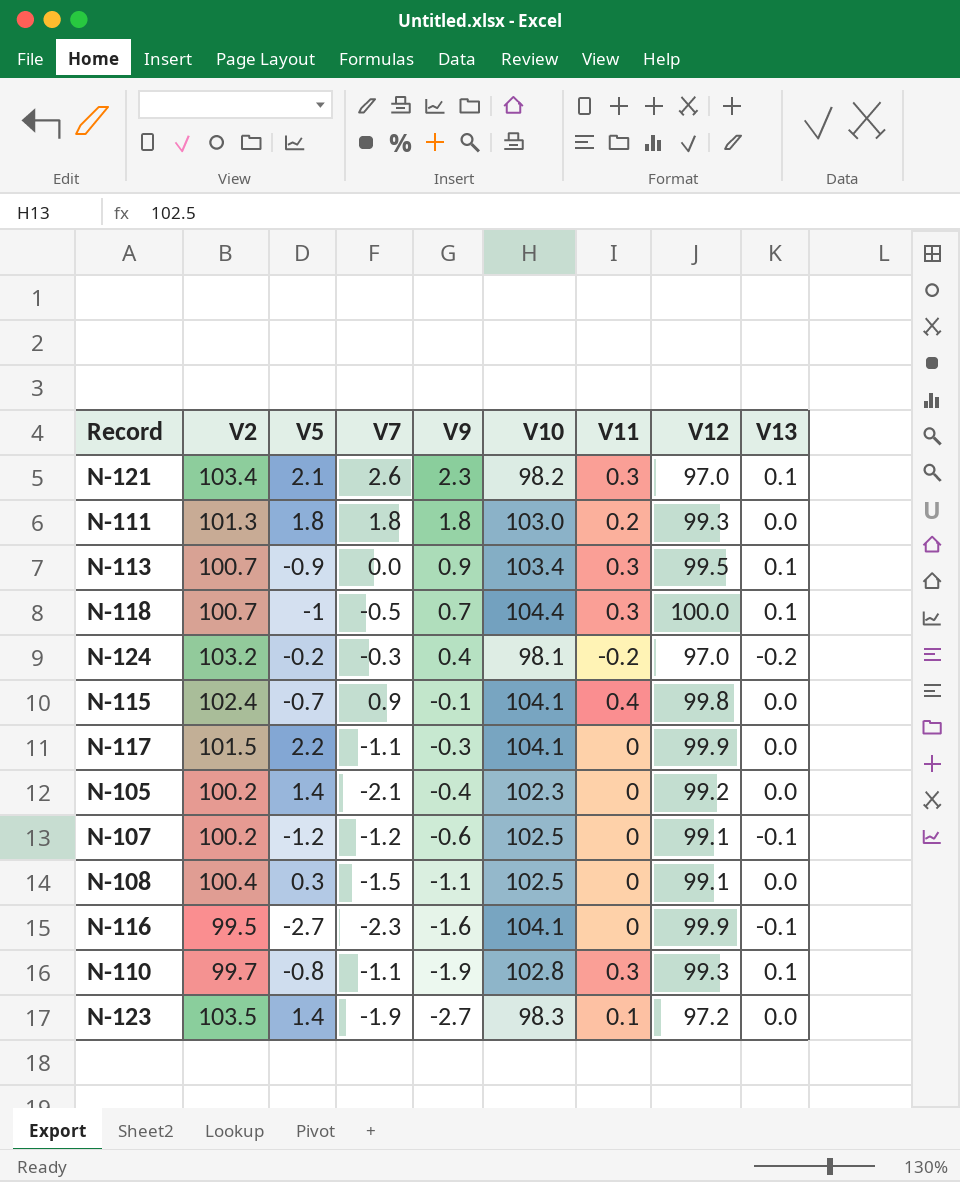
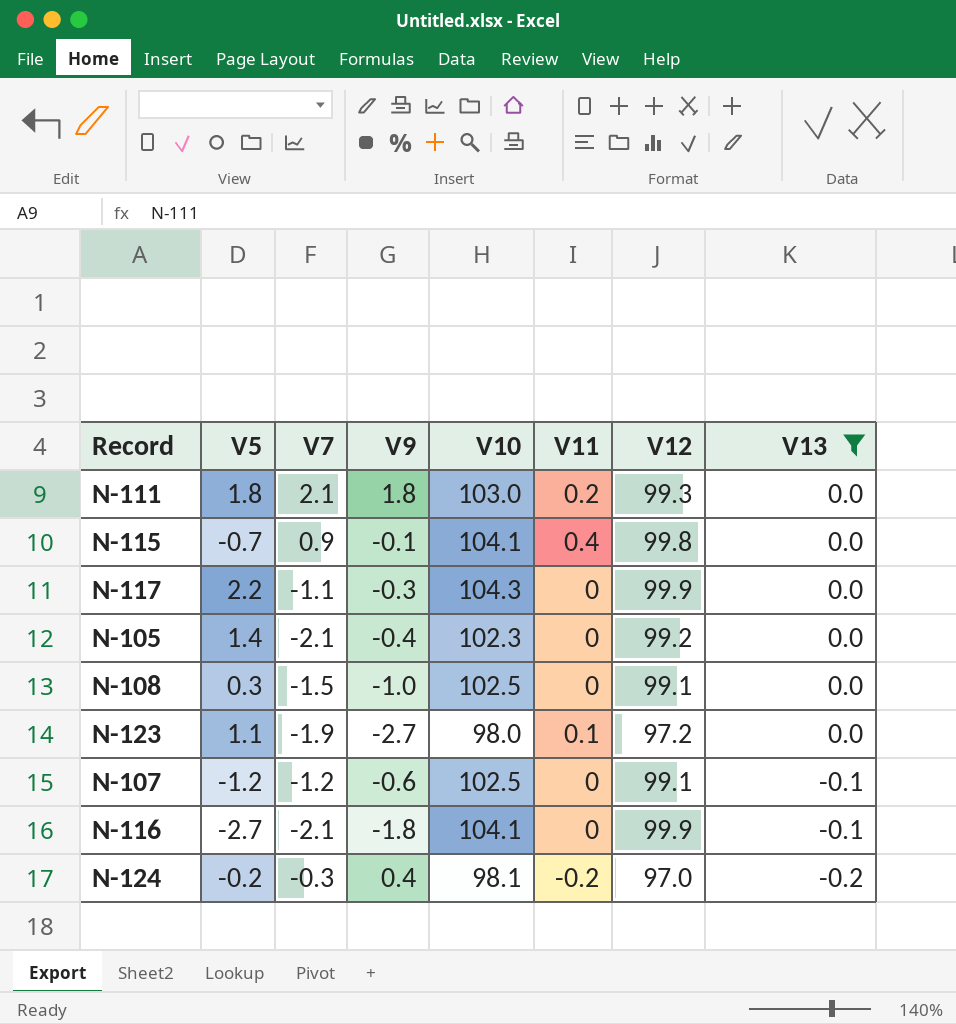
filter: none -> V13 != 0.1
row order: V9 descending -> V13 descending
column V2 | position: 2 -> none
N-111 | V7: 1.8 -> 2.1
N-117 | V10: 104.1 -> 104.3
N-108 | V9: -1.1 -> -1.0
N-123 | V5: 1.4 -> 1.1
N-123 | V10: 98.3 -> 98.0
N-116 | V7: -2.3 -> -2.1
N-116 | V9: -1.6 -> -1.8

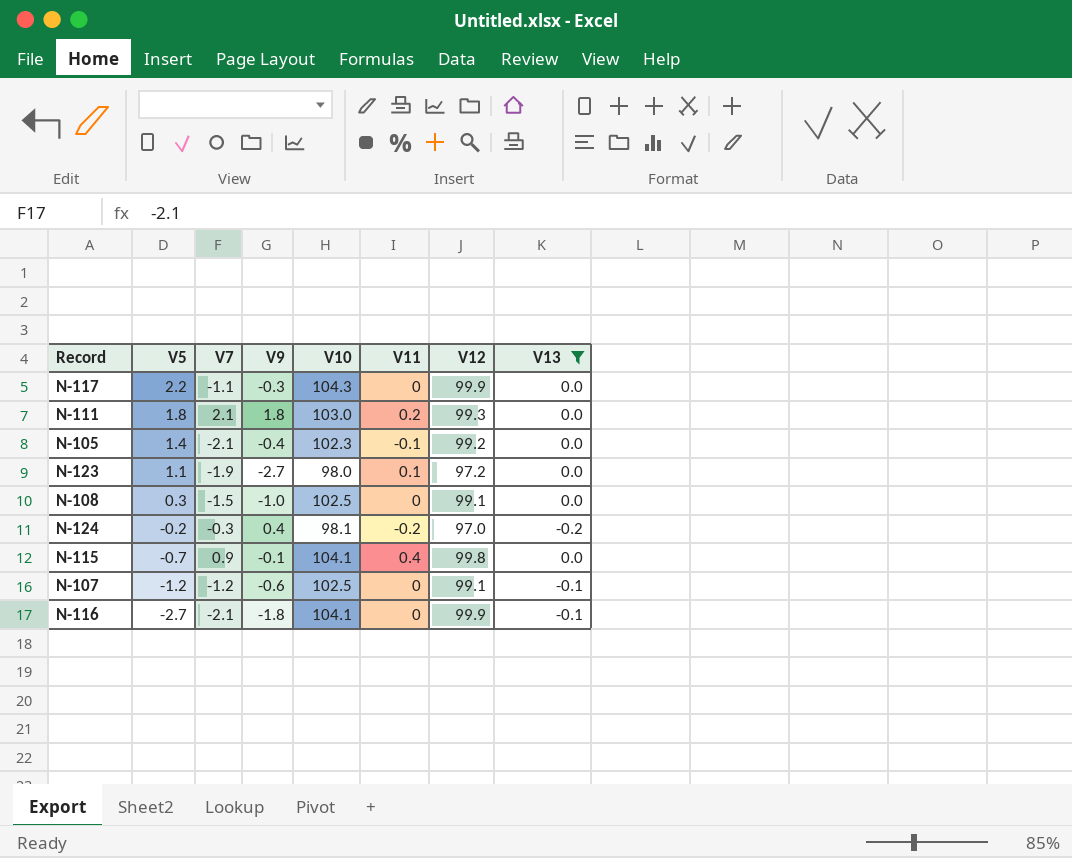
row order: V13 descending -> V5 descending
N-105 | V11: 0 -> -0.1

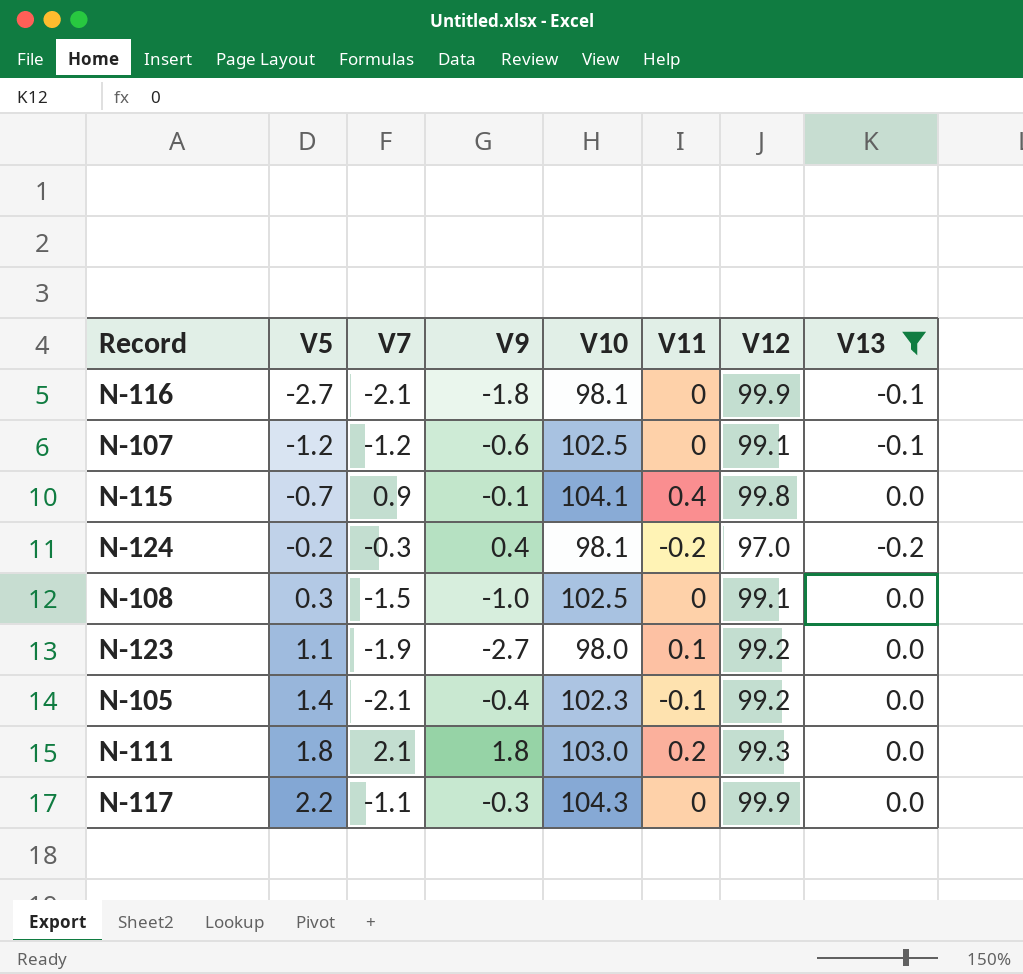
row order: V5 descending -> V5 ascending
N-116 | V10: 104.1 -> 98.1
N-123 | V12: 97.2 -> 99.2

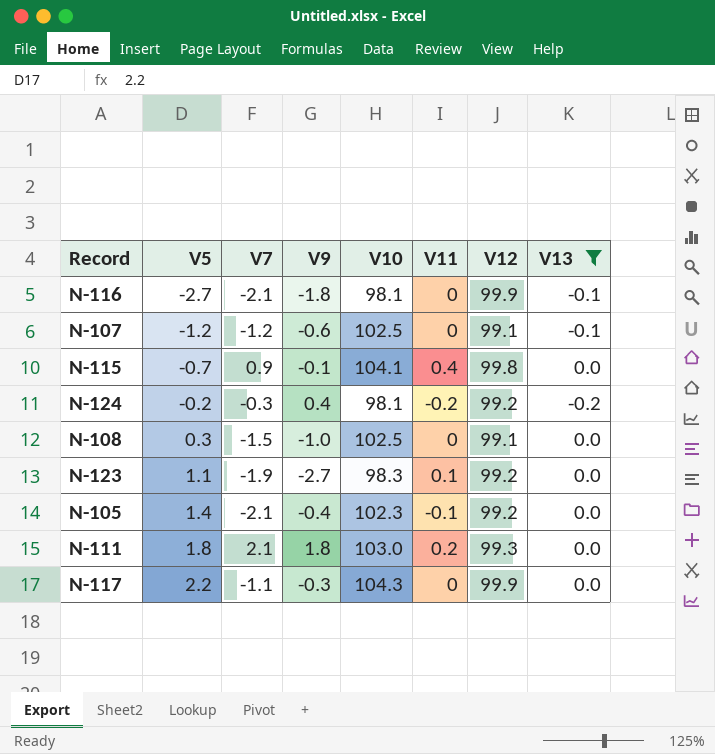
N-124 | V12: 97.0 -> 99.2
N-123 | V10: 98.0 -> 98.3

